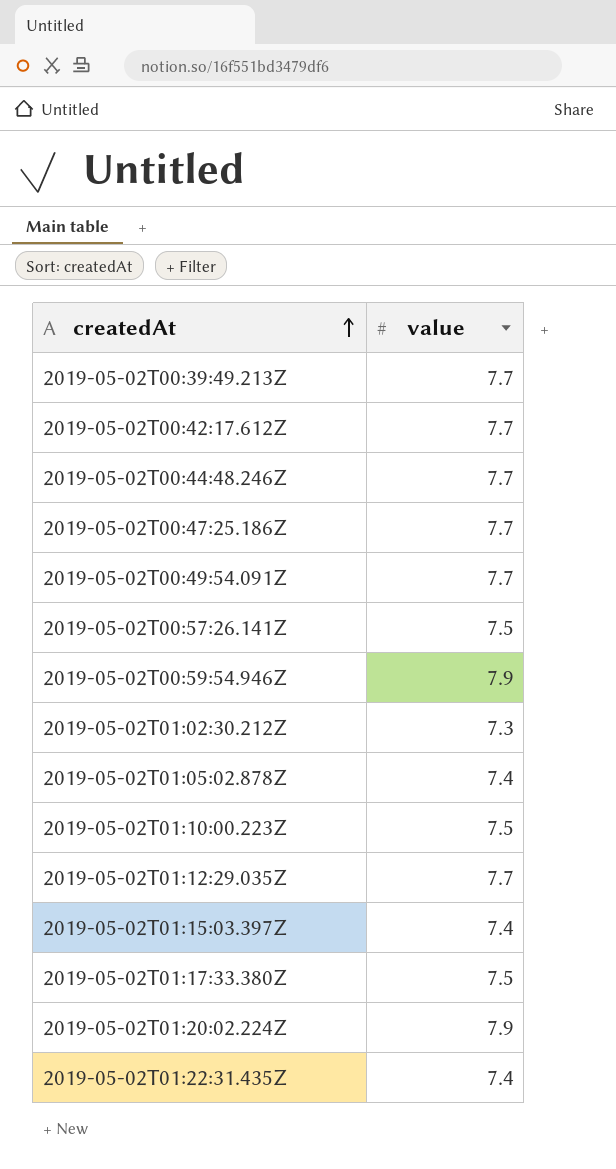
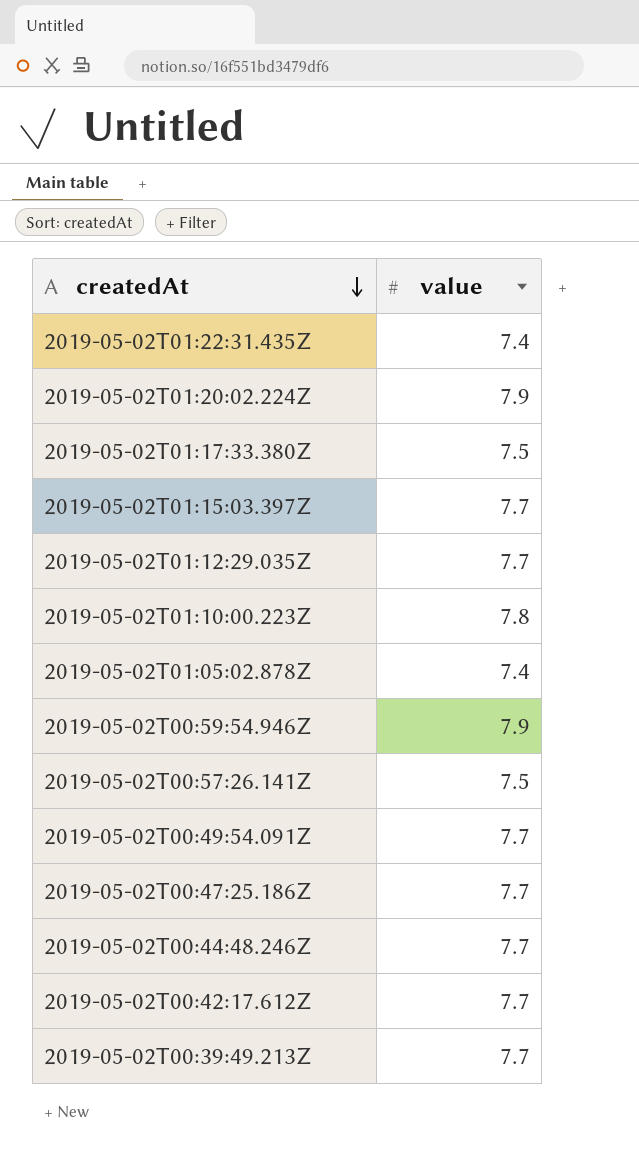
row order: createdAt ascending -> createdAt descending
row 2019-05-02T01:02:30.212Z: 7.3 -> none
2019-05-02T01:15:03.397Z | value: 7.4 -> 7.7
2019-05-02T01:10:00.223Z | value: 7.5 -> 7.8

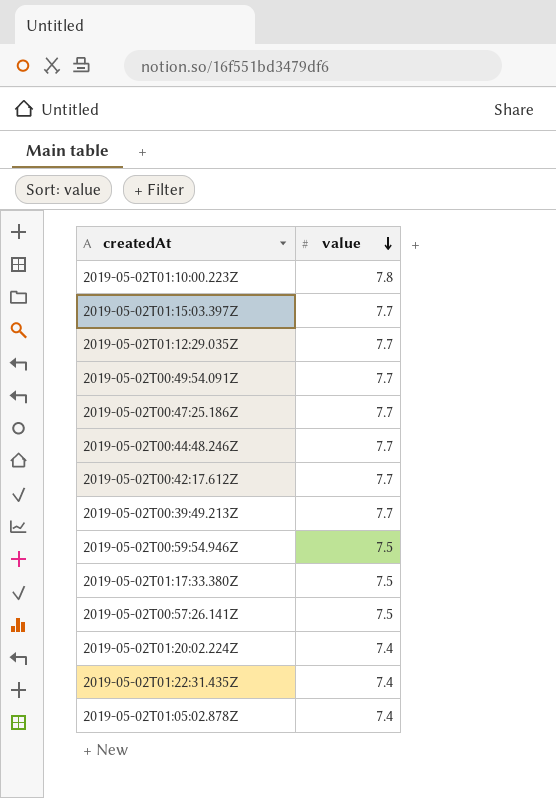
row order: createdAt descending -> value descending
2019-05-02T00:59:54.946Z | value: 7.9 -> 7.5
2019-05-02T01:20:02.224Z | value: 7.9 -> 7.4

